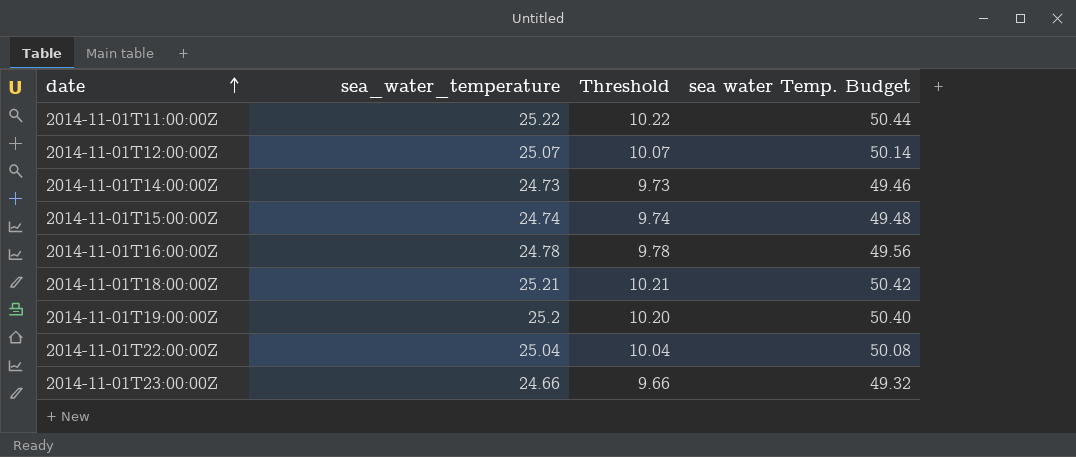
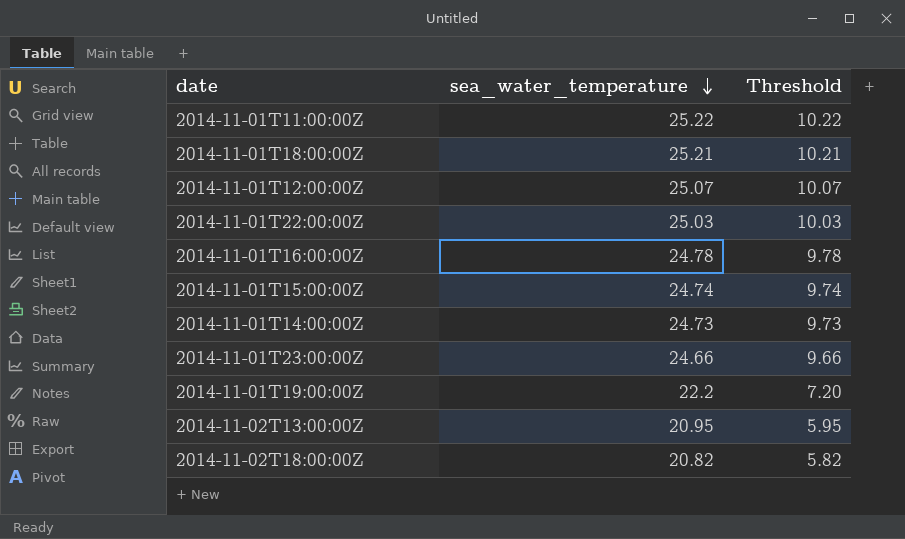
row order: date ascending -> sea_water_temperature descending
column sea water Temp. Budget | formula: [sea_water_temperature] * 2 -> none
2014-11-01T22:00:00Z | sea_water_temperature: 25.04 -> 25.03
2014-11-01T22:00:00Z | Threshold: 10.04 -> 10.03
2014-11-01T19:00:00Z | sea_water_temperature: 25.2 -> 22.2
2014-11-01T19:00:00Z | Threshold: 10.20 -> 7.20
row 2014-11-02T13:00:00Z: none -> 20.95 | 5.95
row 2014-11-02T18:00:00Z: none -> 20.82 | 5.82

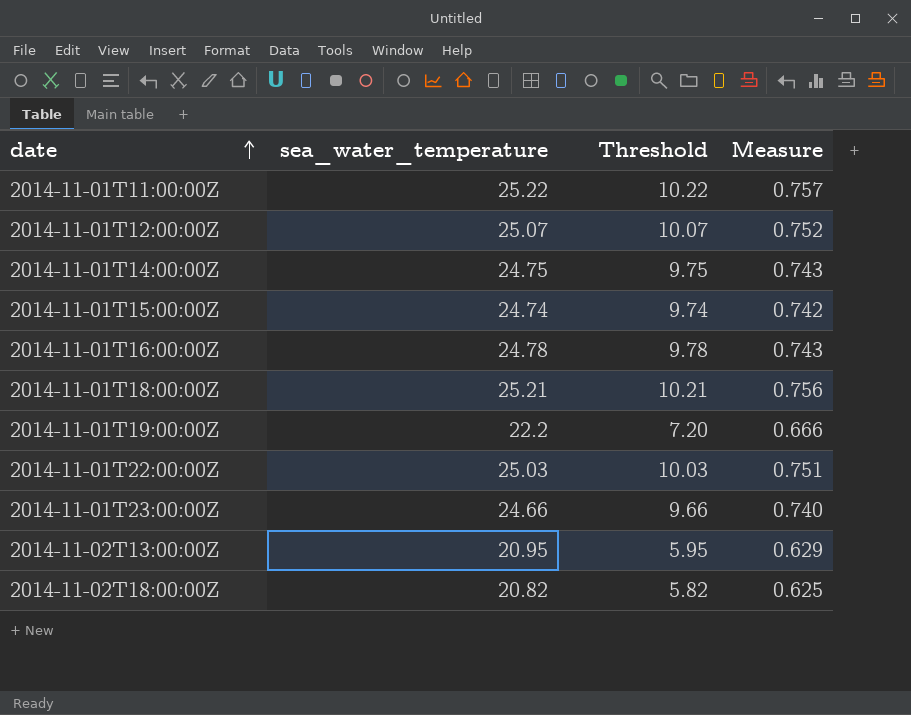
row order: sea_water_temperature descending -> date ascending
column Measure | formula: none -> [sea_water_temperature] * 0.03
2014-11-01T14:00:00Z | sea_water_temperature: 24.73 -> 24.75
2014-11-01T14:00:00Z | Threshold: 9.73 -> 9.75

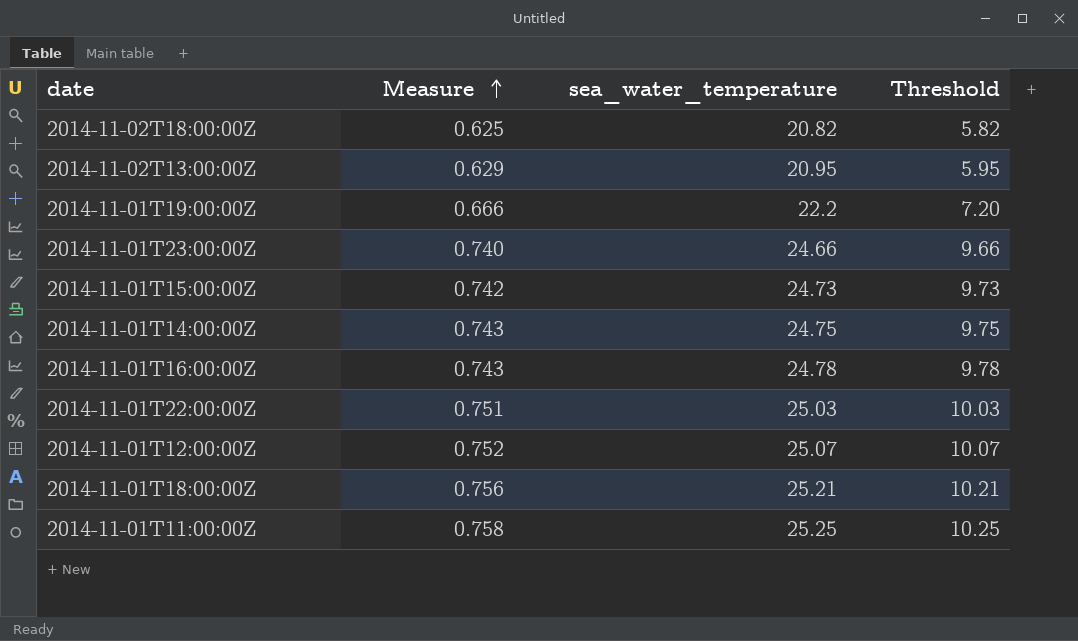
row order: date ascending -> Measure ascending
column Measure | position: 4 -> 2
2014-11-01T15:00:00Z | sea_water_temperature: 24.74 -> 24.73
2014-11-01T15:00:00Z | Threshold: 9.74 -> 9.73
2014-11-01T11:00:00Z | Measure: 0.757 -> 0.758
2014-11-01T11:00:00Z | sea_water_temperature: 25.22 -> 25.25
2014-11-01T11:00:00Z | Threshold: 10.22 -> 10.25

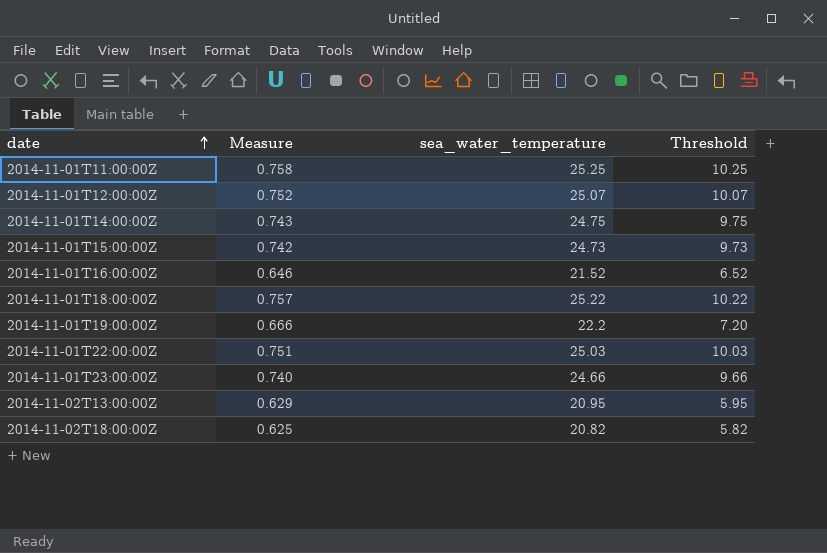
row order: Measure ascending -> date ascending
2014-11-01T16:00:00Z | Measure: 0.743 -> 0.646
2014-11-01T16:00:00Z | sea_water_temperature: 24.78 -> 21.52
2014-11-01T16:00:00Z | Threshold: 9.78 -> 6.52
2014-11-01T18:00:00Z | Measure: 0.756 -> 0.757
2014-11-01T18:00:00Z | sea_water_temperature: 25.21 -> 25.22
2014-11-01T18:00:00Z | Threshold: 10.21 -> 10.22

